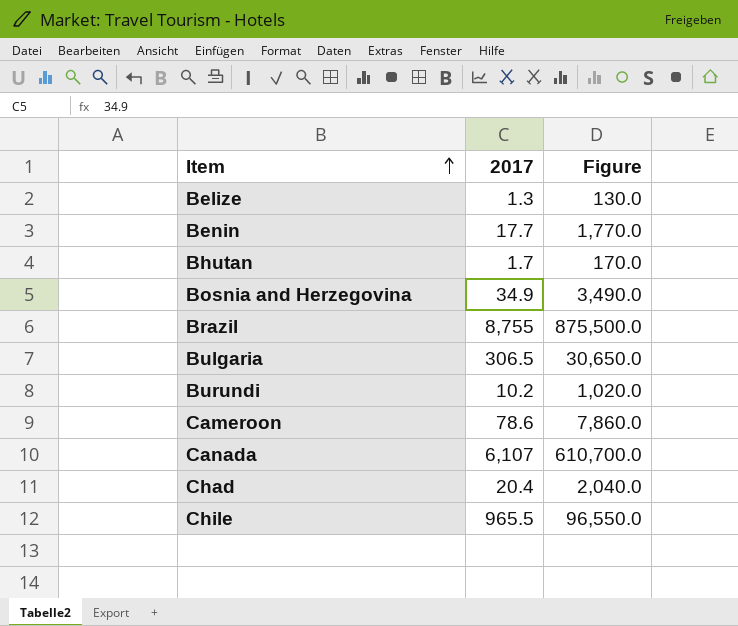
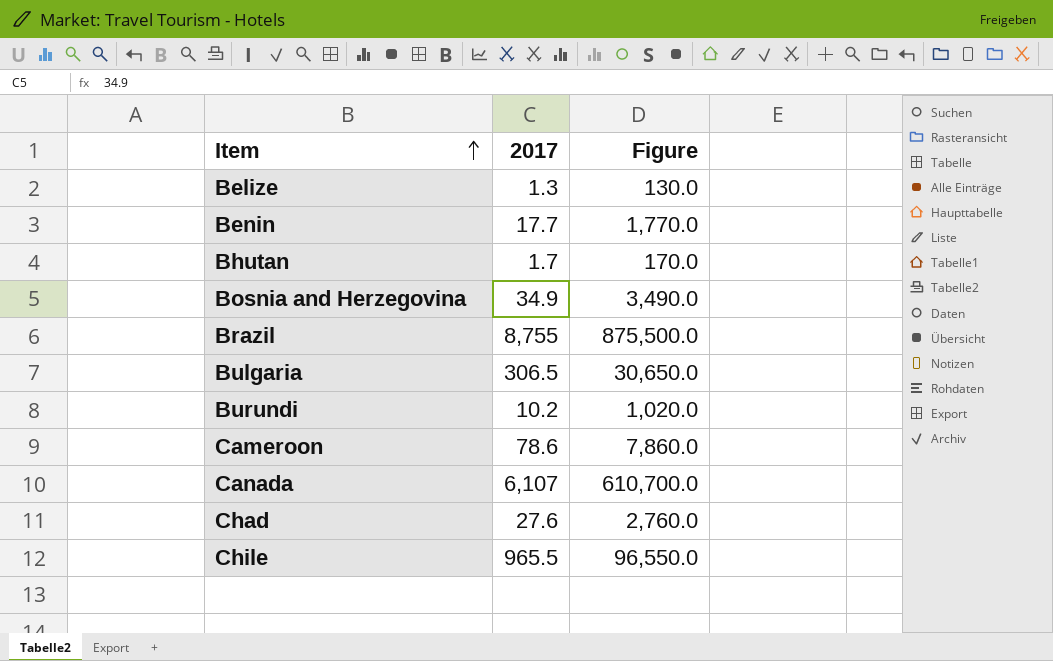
Chad | 2017: 20.4 -> 27.6
Chad | Figure: 2,040.0 -> 2,760.0

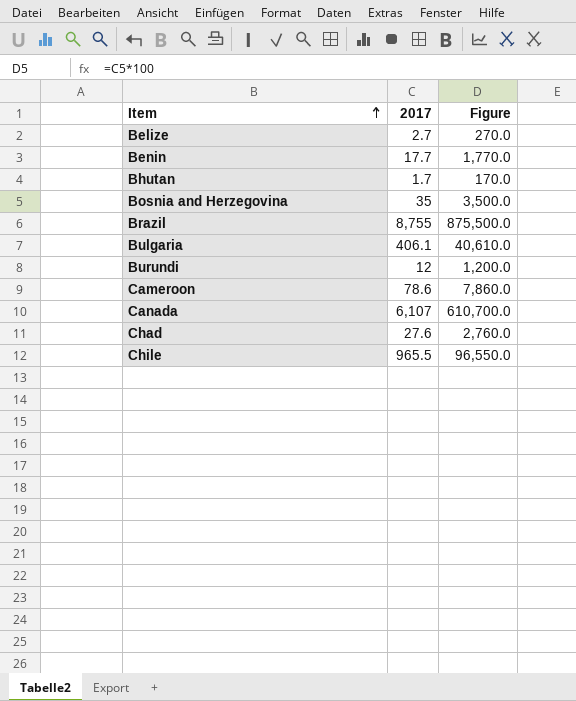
Belize | 2017: 1.3 -> 2.7
Belize | Figure: 130.0 -> 270.0
Bosnia and Herzegovina | 2017: 34.9 -> 35
Bosnia and Herzegovina | Figure: 3,490.0 -> 3,500.0
Bulgaria | 2017: 306.5 -> 406.1
Bulgaria | Figure: 30,650.0 -> 40,610.0
Burundi | 2017: 10.2 -> 12
Burundi | Figure: 1,020.0 -> 1,200.0

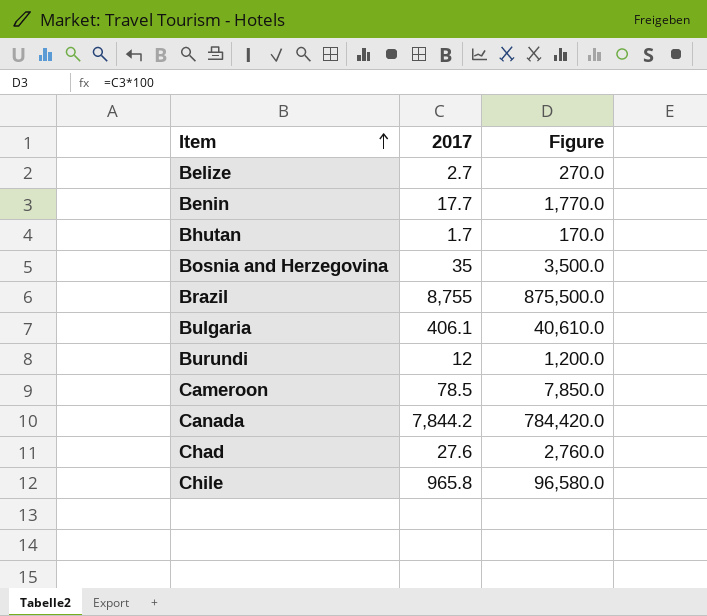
Cameroon | 2017: 78.6 -> 78.5
Cameroon | Figure: 7,860.0 -> 7,850.0
Canada | 2017: 6,107 -> 7,844.2
Canada | Figure: 610,700.0 -> 784,420.0
Chile | 2017: 965.5 -> 965.8
Chile | Figure: 96,550.0 -> 96,580.0

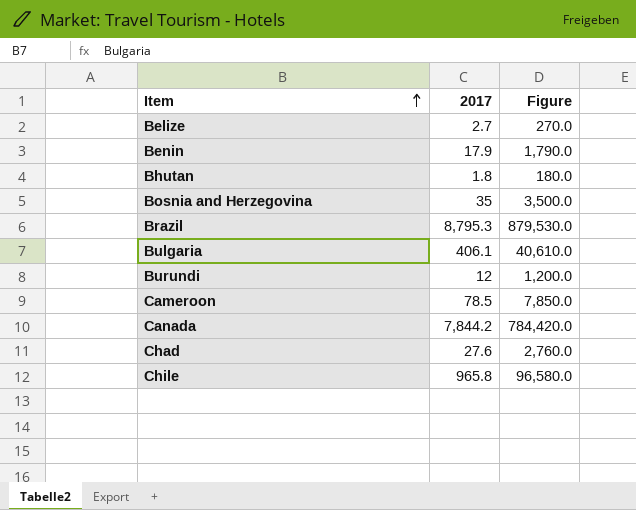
Benin | 2017: 17.7 -> 17.9
Benin | Figure: 1,770.0 -> 1,790.0
Bhutan | 2017: 1.7 -> 1.8
Bhutan | Figure: 170.0 -> 180.0
Brazil | 2017: 8,755 -> 8,795.3
Brazil | Figure: 875,500.0 -> 879,530.0

